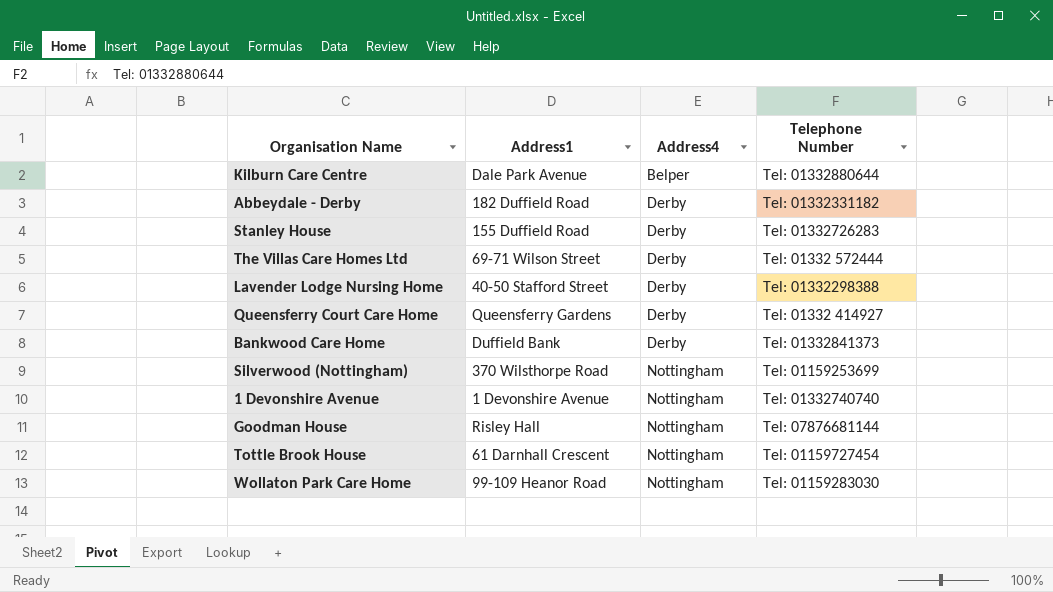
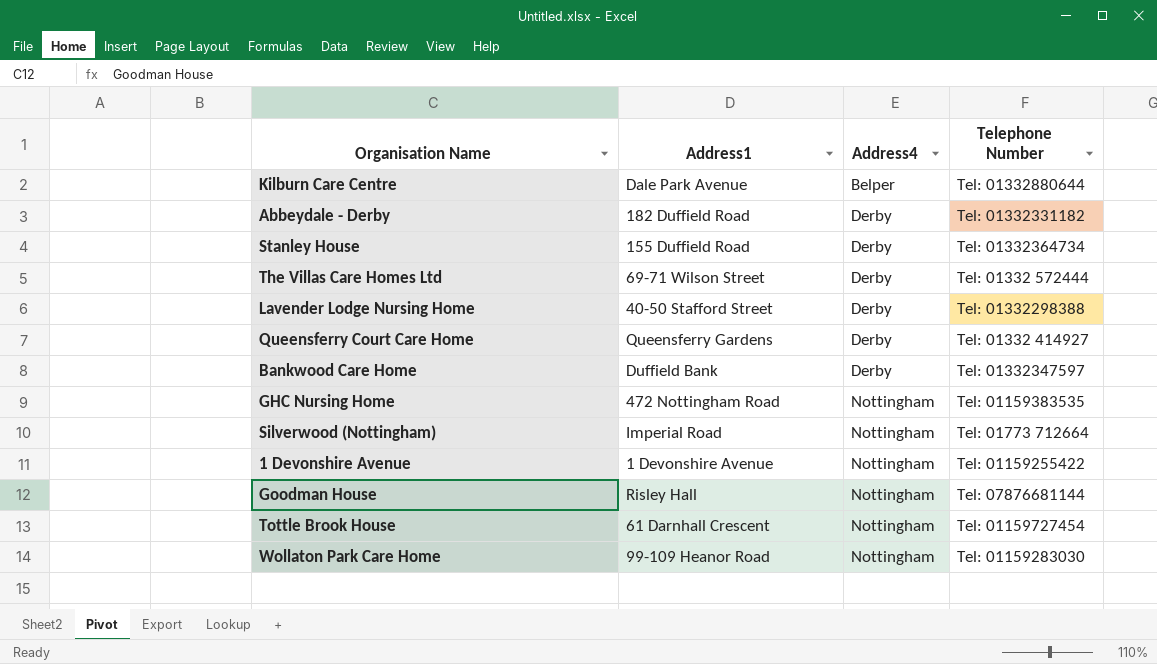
Stanley House | Telephone Number: Tel: 01332726283 -> Tel: 01332364734
Bankwood Care Home | Telephone Number: Tel: 01332841373 -> Tel: 01332347597
row GHC Nursing Home: none -> 472 Nottingham Road | Nottingham | Tel: 01159383535
Silverwood (Nottingham) | Address1: 370 Wilsthorpe Road -> Imperial Road
Silverwood (Nottingham) | Telephone Number: Tel: 01159253699 -> Tel: 01773 712664
1 Devonshire Avenue | Telephone Number: Tel: 01332740740 -> Tel: 01159255422

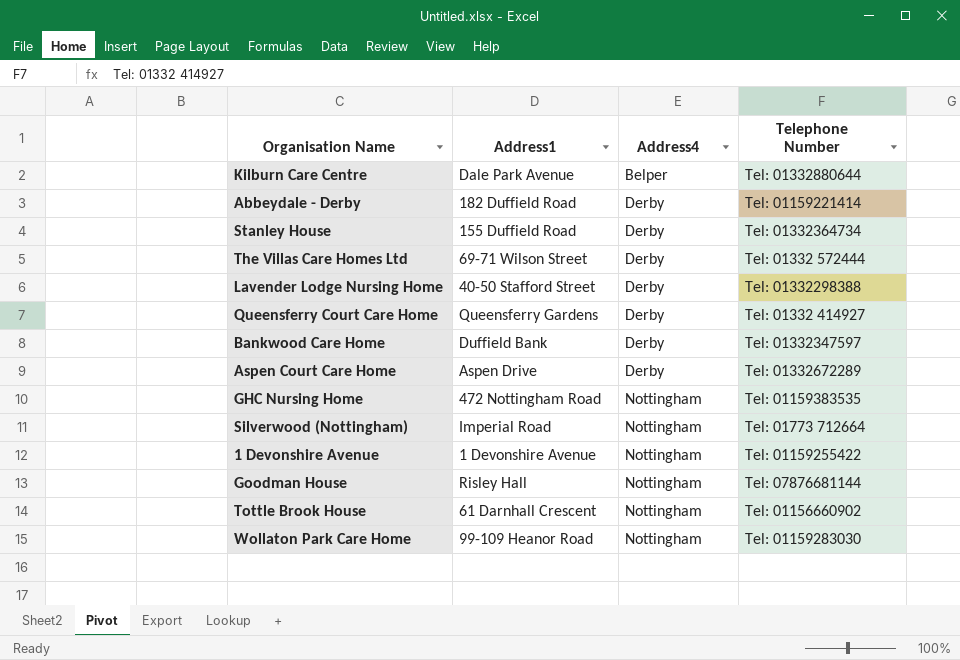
Abbeydale - Derby | Telephone Number: Tel: 01332331182 -> Tel: 01159221414
row Aspen Court Care Home: none -> Aspen Drive | Derby | Tel: 01332672289
Tottle Brook House | Telephone Number: Tel: 01159727454 -> Tel: 01156660902

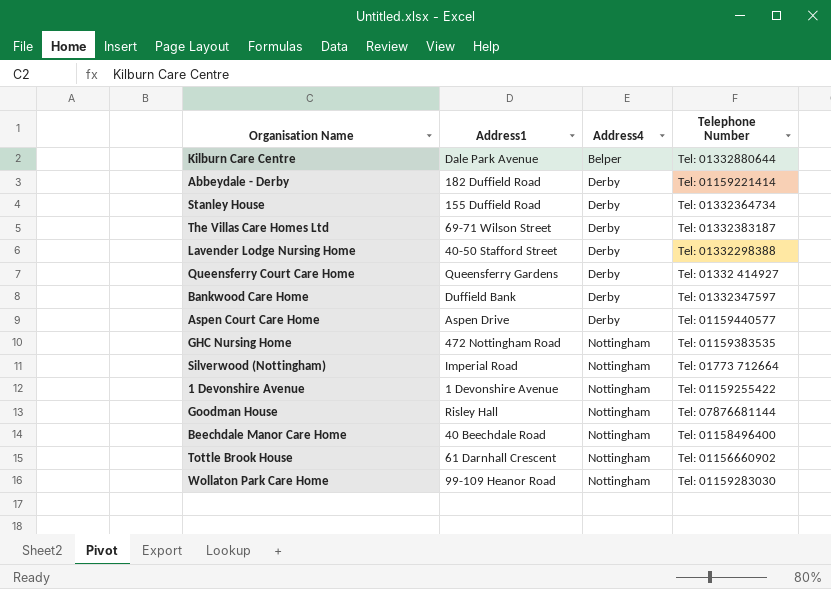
The Villas Care Homes Ltd | Telephone Number: Tel: 01332 572444 -> Tel: 01332383187
Aspen Court Care Home | Telephone Number: Tel: 01332672289 -> Tel: 01159440577
row Beechdale Manor Care Home: none -> 40 Beechdale Road | Nottingham | Tel: 01158496400

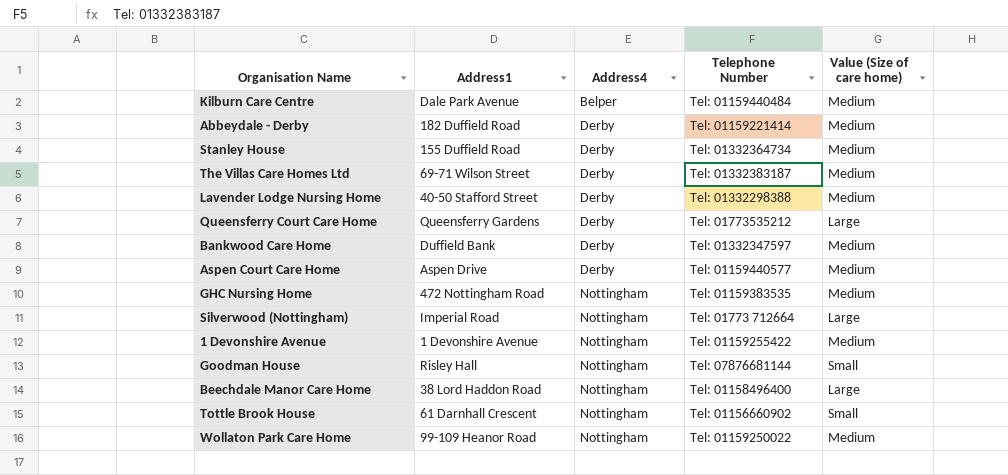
column Value (Size of care home) | position: none -> 5
Kilburn Care Centre | Telephone Number: Tel: 01332880644 -> Tel: 01159440484
Queensferry Court Care Home | Telephone Number: Tel: 01332 414927 -> Tel: 01773535212
Beechdale Manor Care Home | Address1: 40 Beechdale Road -> 38 Lord Haddon Road
Wollaton Park Care Home | Telephone Number: Tel: 01159283030 -> Tel: 01159250022

